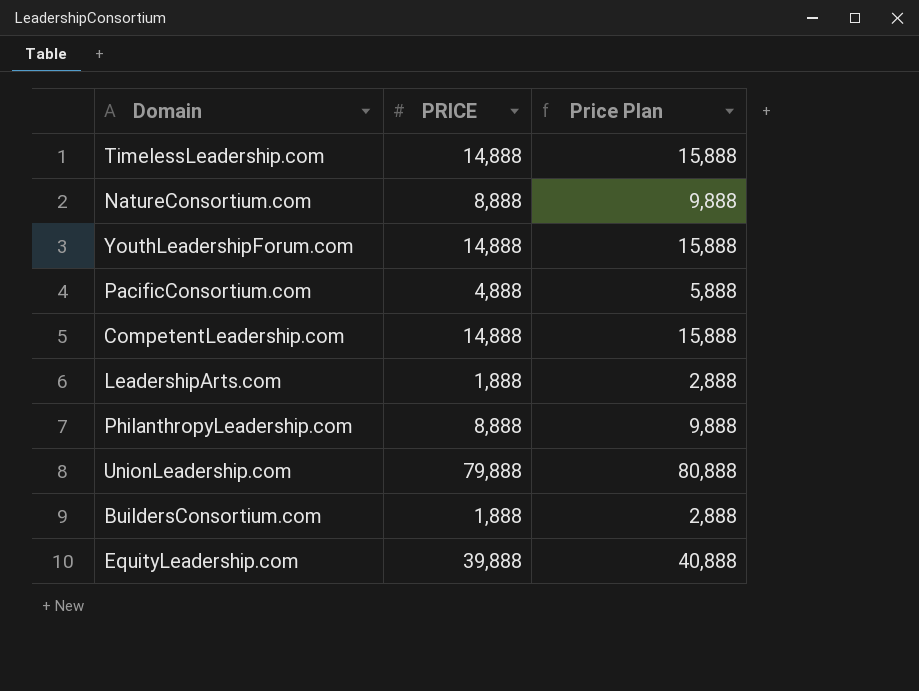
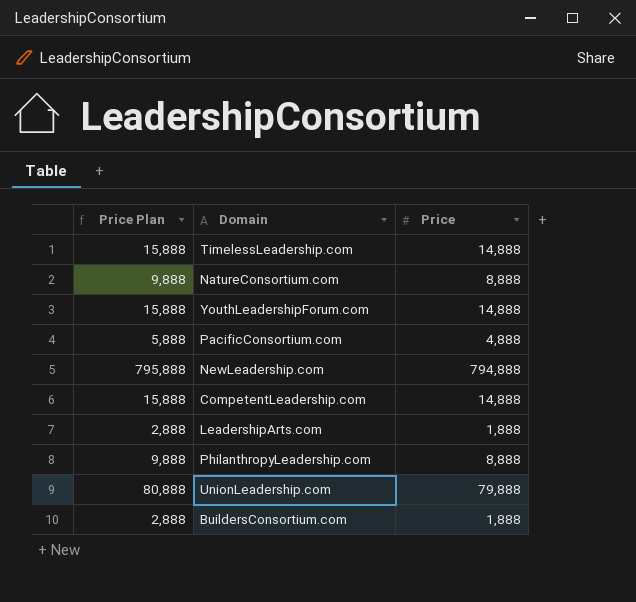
column Price Plan | position: 3 -> 1
column name: PRICE -> Price
row EquityLeadership.com: 39,888 | 40,888 -> none
row NewLeadership.com: none -> 795,888 | 794,888

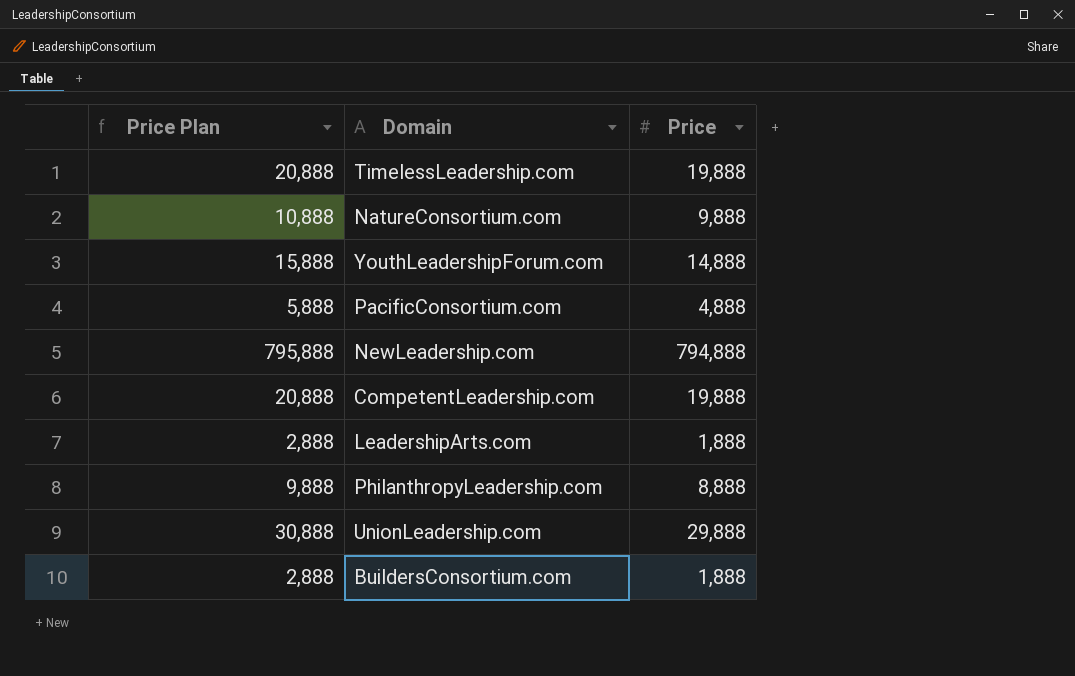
TimelessLeadership.com | Price Plan: 15,888 -> 20,888
TimelessLeadership.com | Price: 14,888 -> 19,888
NatureConsortium.com | Price Plan: 9,888 -> 10,888
NatureConsortium.com | Price: 8,888 -> 9,888
CompetentLeadership.com | Price Plan: 15,888 -> 20,888
CompetentLeadership.com | Price: 14,888 -> 19,888
UnionLeadership.com | Price Plan: 80,888 -> 30,888
UnionLeadership.com | Price: 79,888 -> 29,888

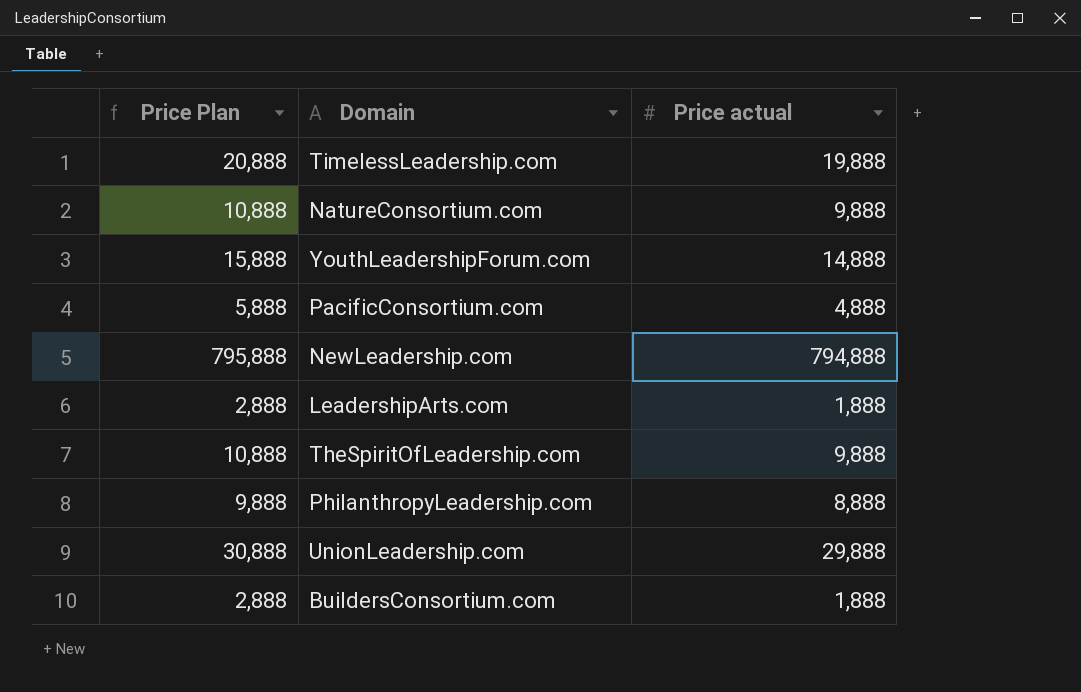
column name: Price -> Price actual
row CompetentLeadership.com: 20,888 | 19,888 -> none
row TheSpiritOfLeadership.com: none -> 10,888 | 9,888

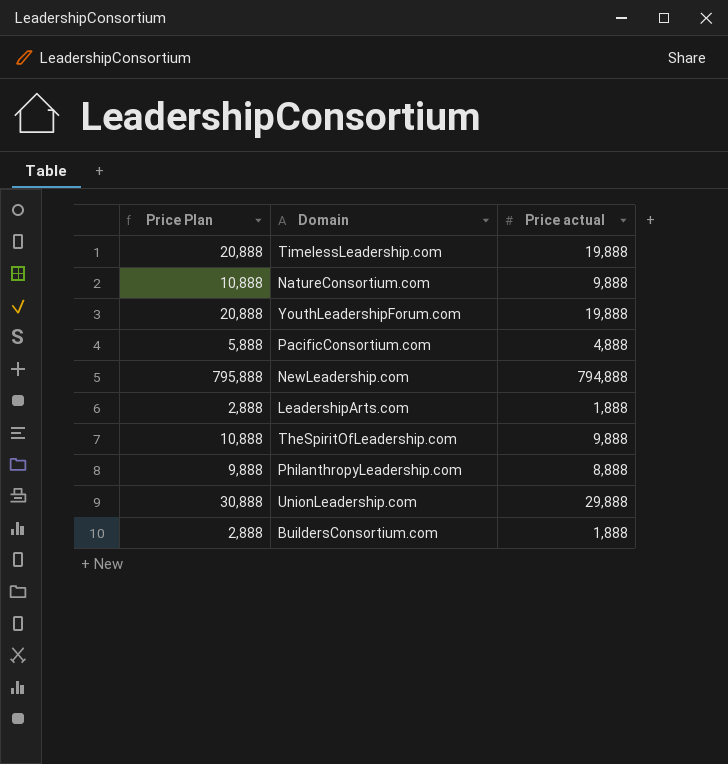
YouthLeadershipForum.com | Price Plan: 15,888 -> 20,888
YouthLeadershipForum.com | Price actual: 14,888 -> 19,888

